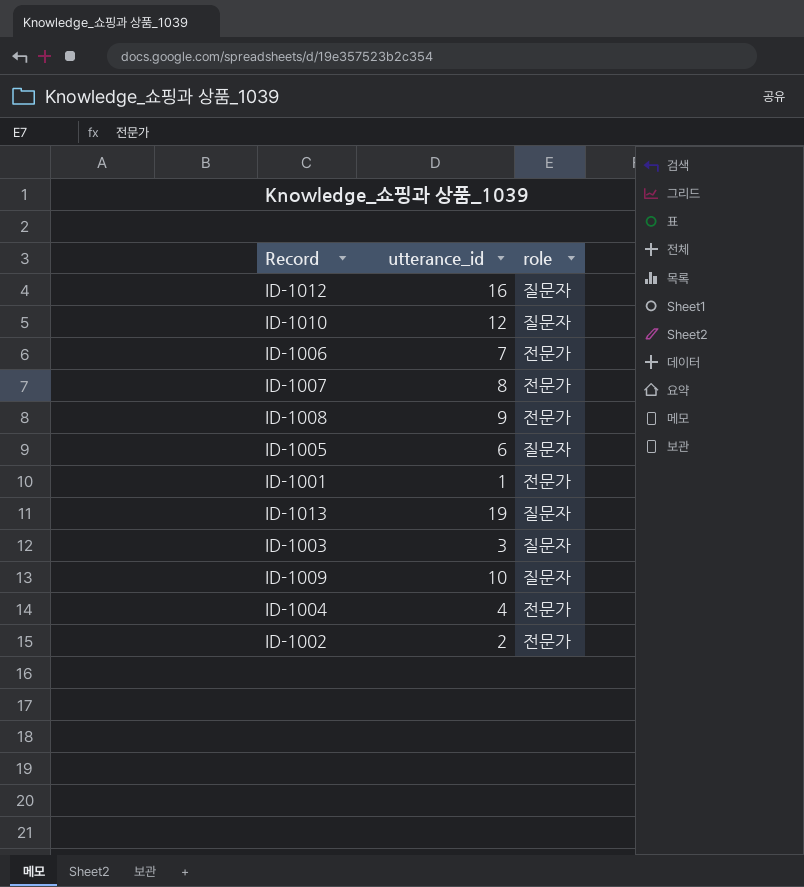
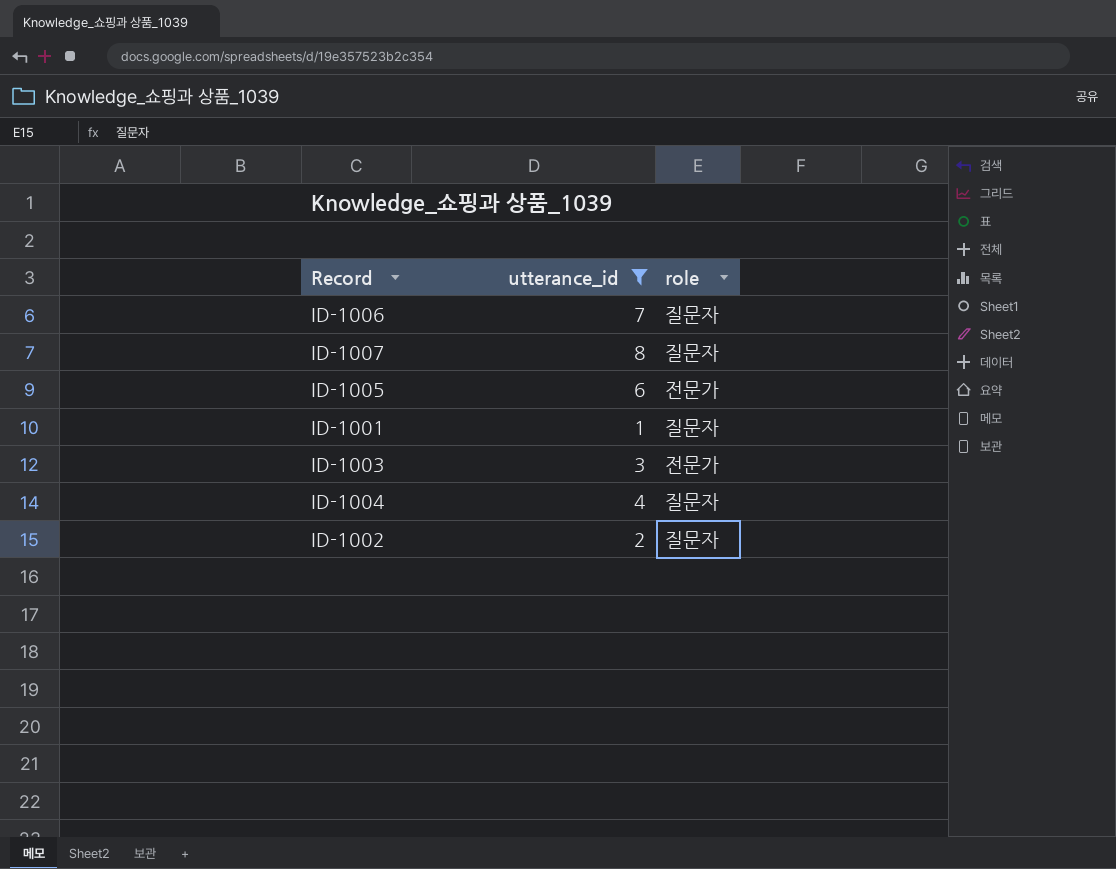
filter: none -> utterance_id <= 8
ID-1006 | role: 전문가 -> 질문자
ID-1007 | role: 전문가 -> 질문자
ID-1005 | role: 질문자 -> 전문가
ID-1001 | role: 전문가 -> 질문자
ID-1003 | role: 질문자 -> 전문가
ID-1004 | role: 전문가 -> 질문자
ID-1002 | role: 전문가 -> 질문자

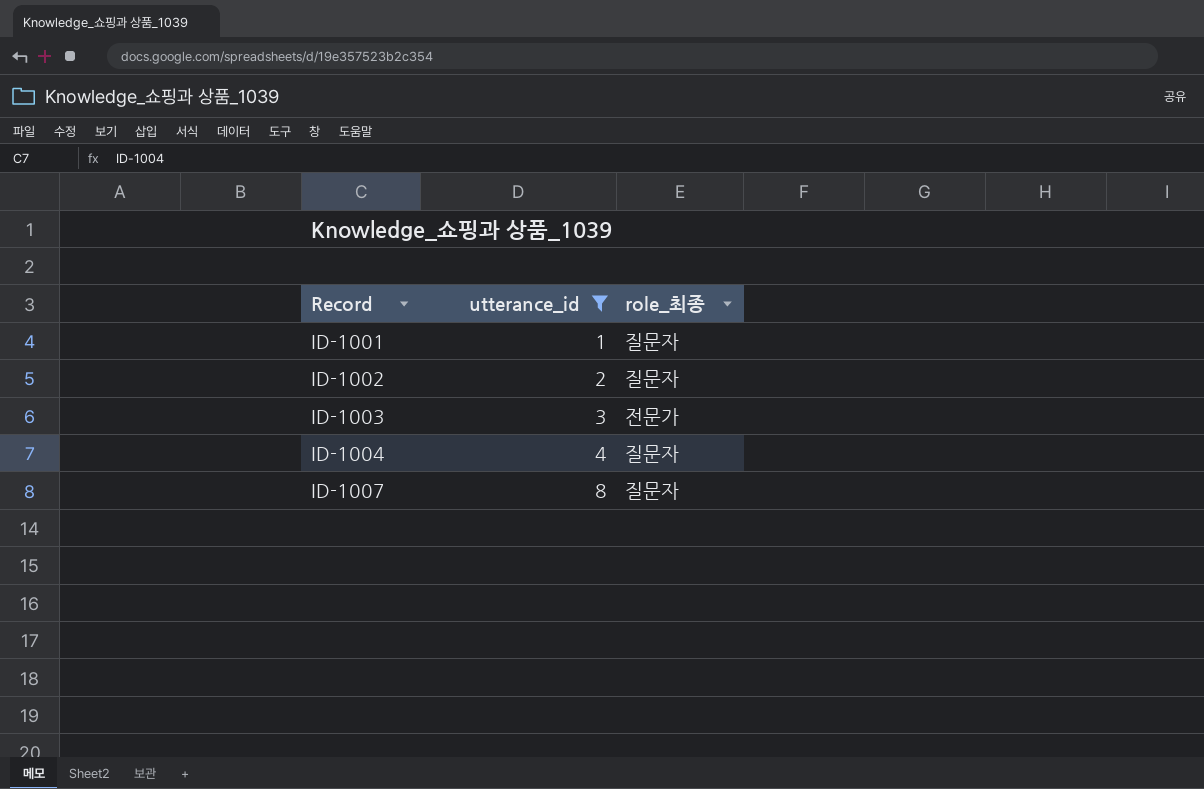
row order: none -> Record ascending
column name: role -> role_최종
row ID-1006: 7 | 질문자 -> none
row ID-1005: 6 | 전문가 -> none

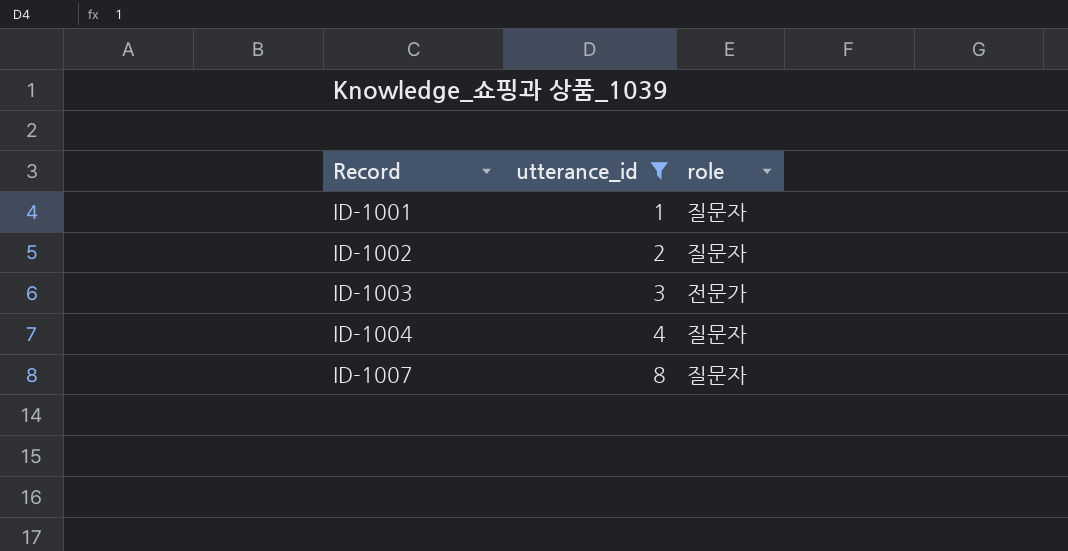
column name: role_최종 -> role

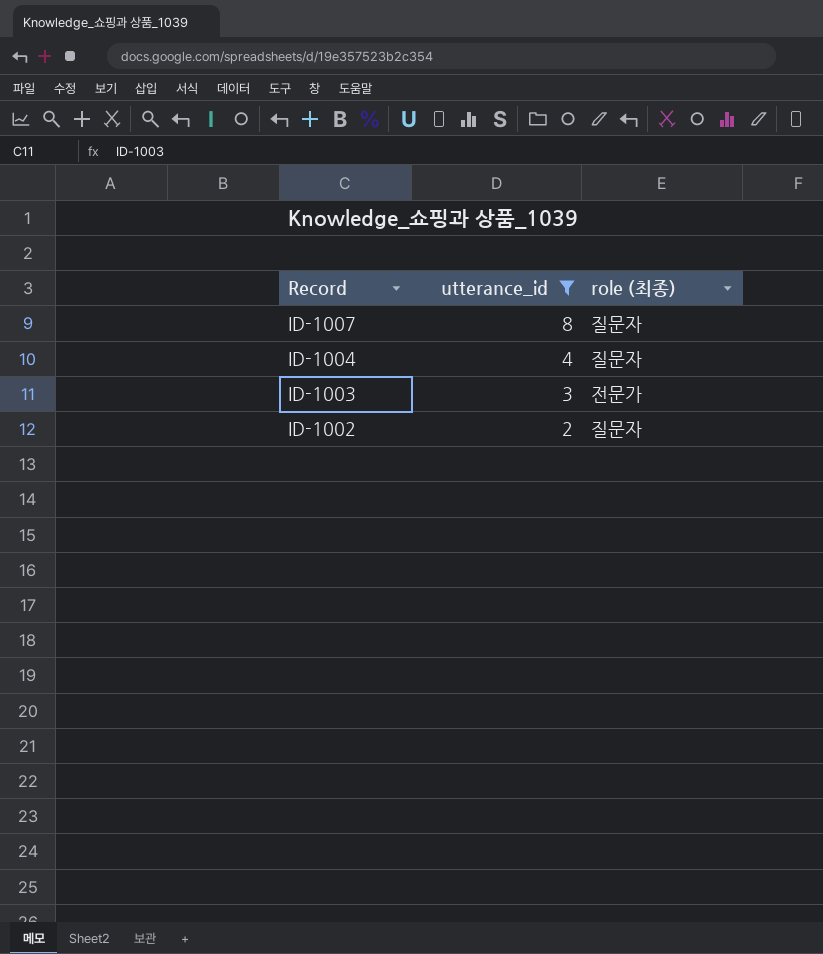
row order: Record ascending -> Record descending
column name: role -> role (최종)
row ID-1001: 1 | 질문자 -> none

